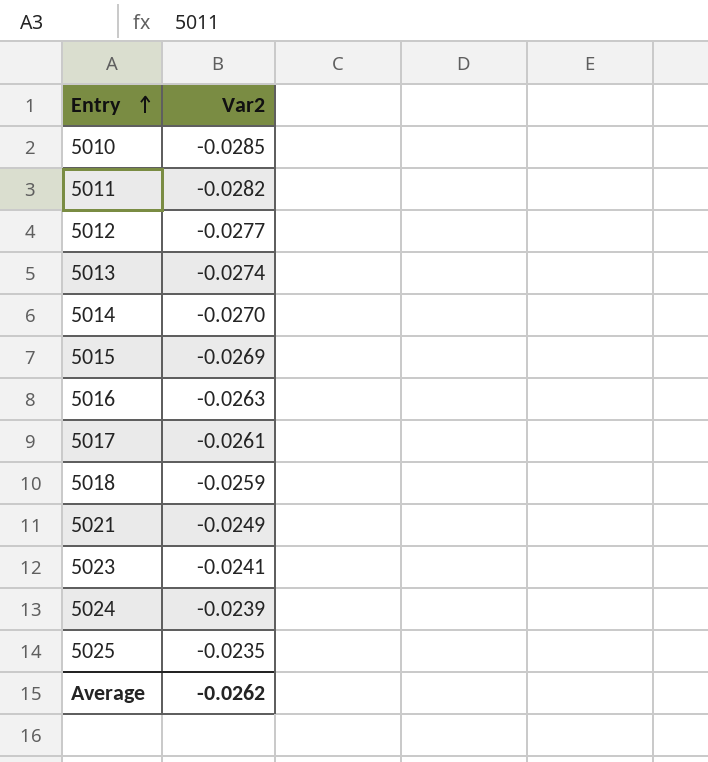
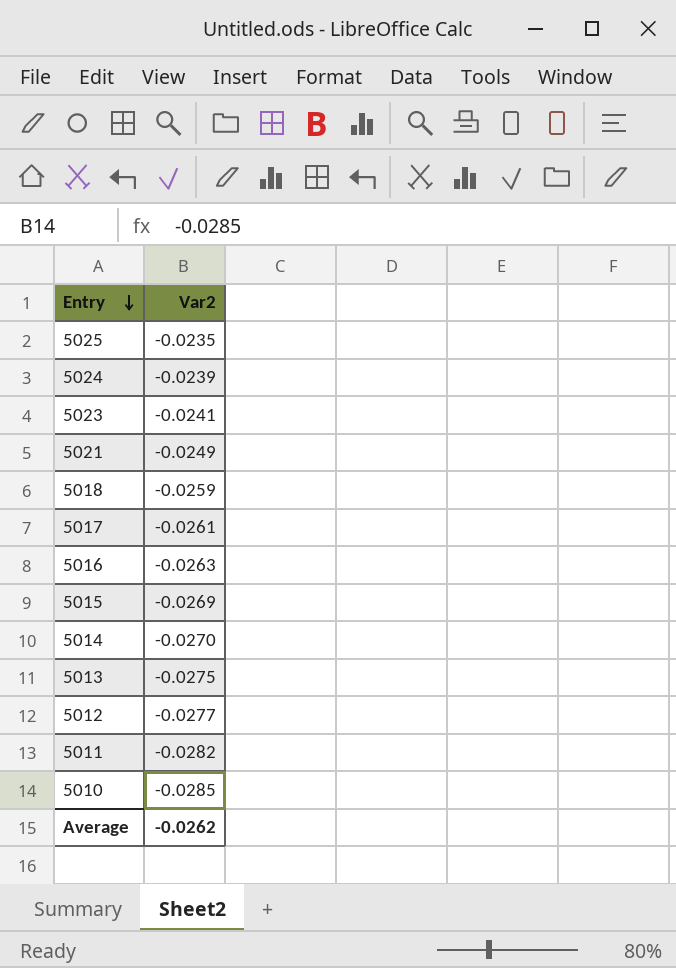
row order: Entry ascending -> Entry descending
5013 | Var2: -0.0274 -> -0.0275

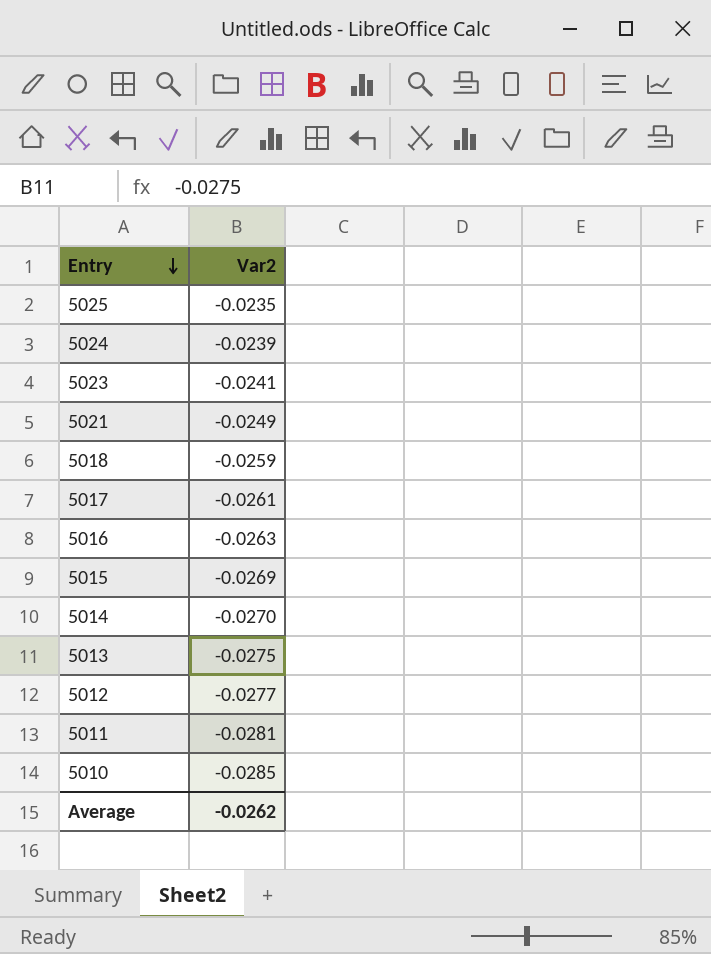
5011 | Var2: -0.0282 -> -0.0281

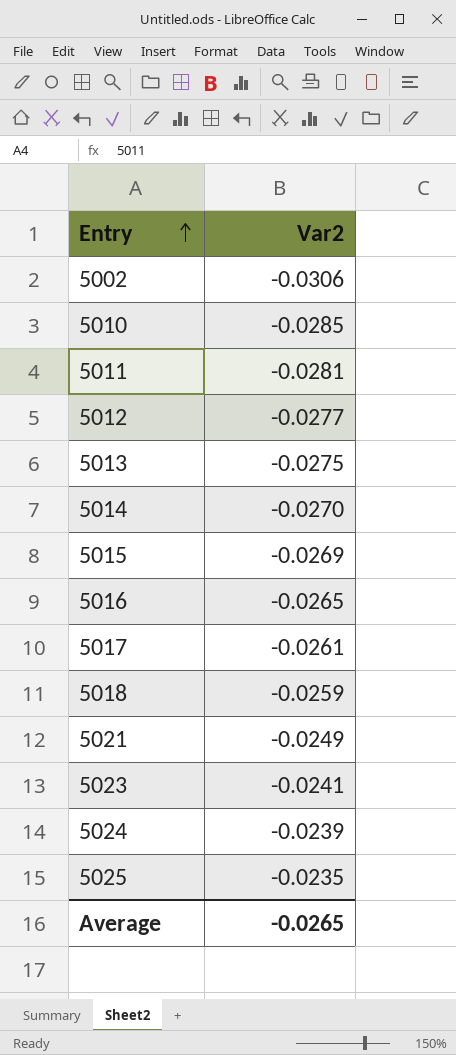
row order: Entry descending -> Entry ascending
row 5002: none -> -0.0306
5016 | Var2: -0.0263 -> -0.0265
Average | Var2: -0.0262 -> -0.0265

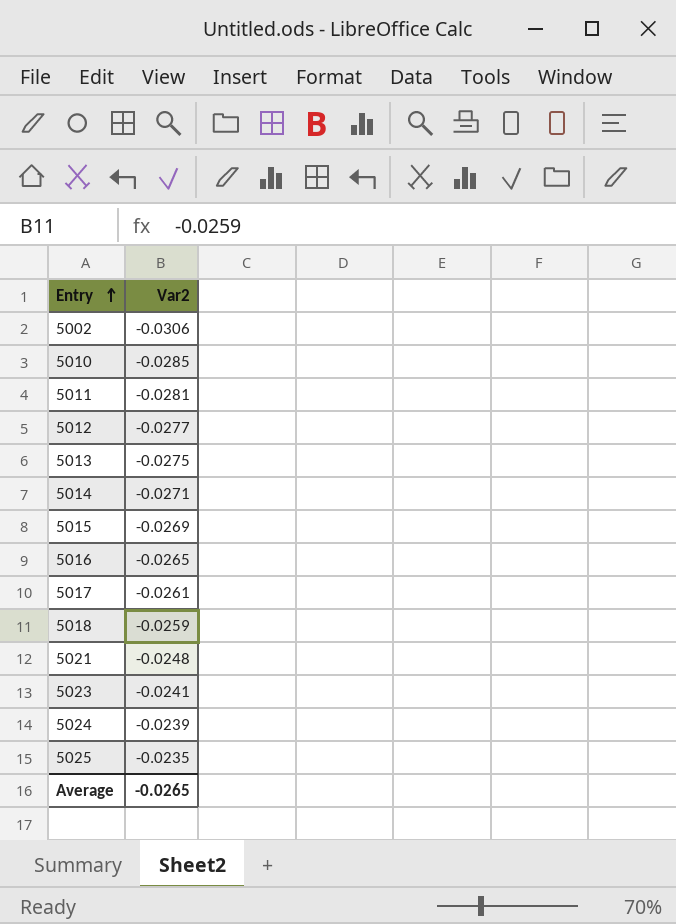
5014 | Var2: -0.0270 -> -0.0271
5021 | Var2: -0.0249 -> -0.0248

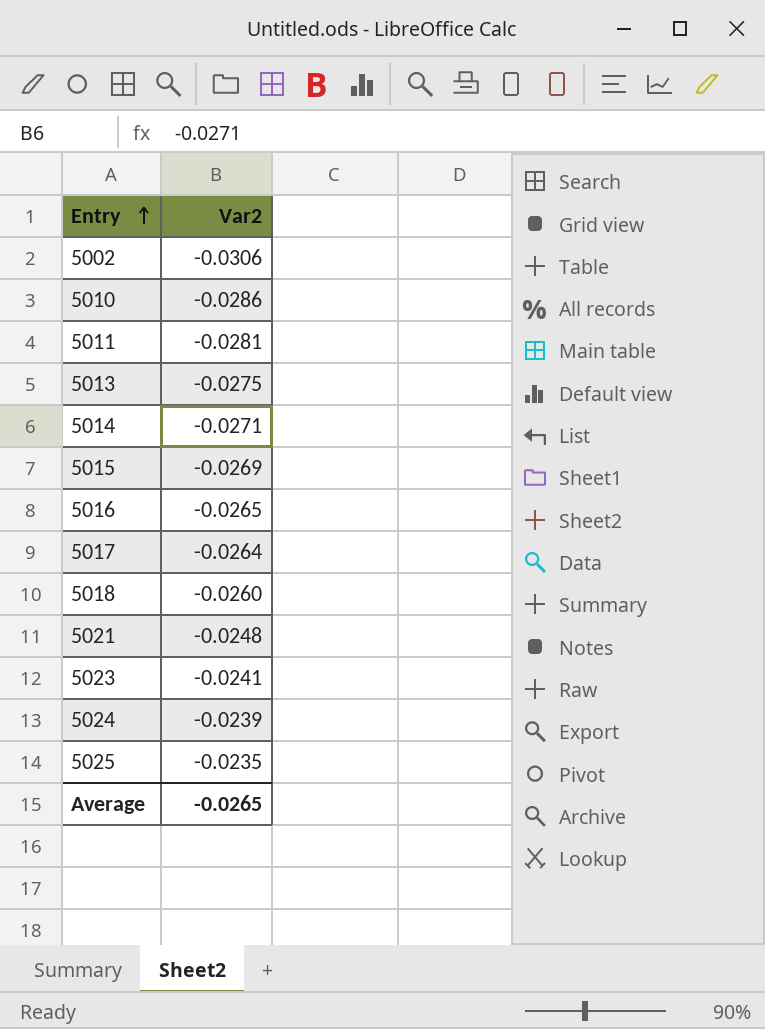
row 5012: -0.0277 -> none
5010 | Var2: -0.0285 -> -0.0286
5017 | Var2: -0.0261 -> -0.0264
5018 | Var2: -0.0259 -> -0.0260

